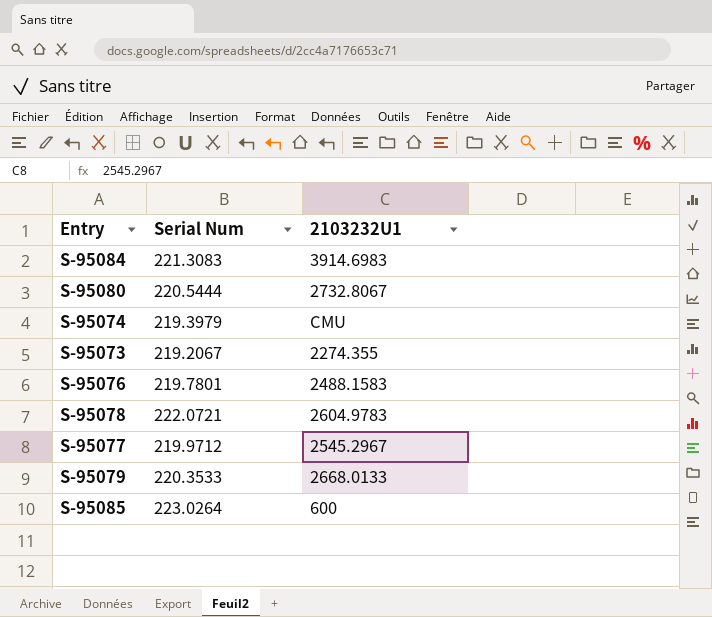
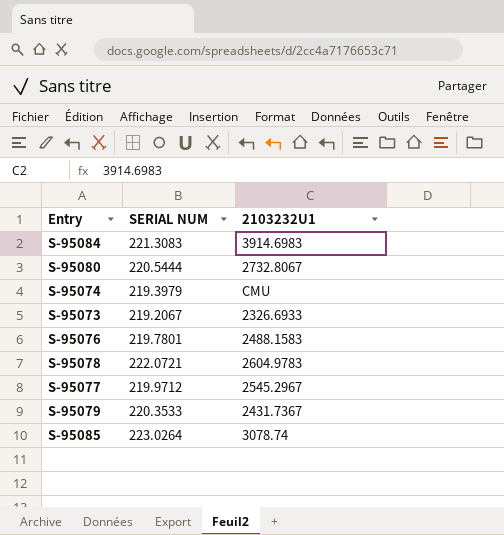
column name: Serial Num -> SERIAL NUM
S-95073 | 2103232U1: 2274.355 -> 2326.6933
S-95079 | 2103232U1: 2668.0133 -> 2431.7367
S-95085 | 2103232U1: 600 -> 3078.74

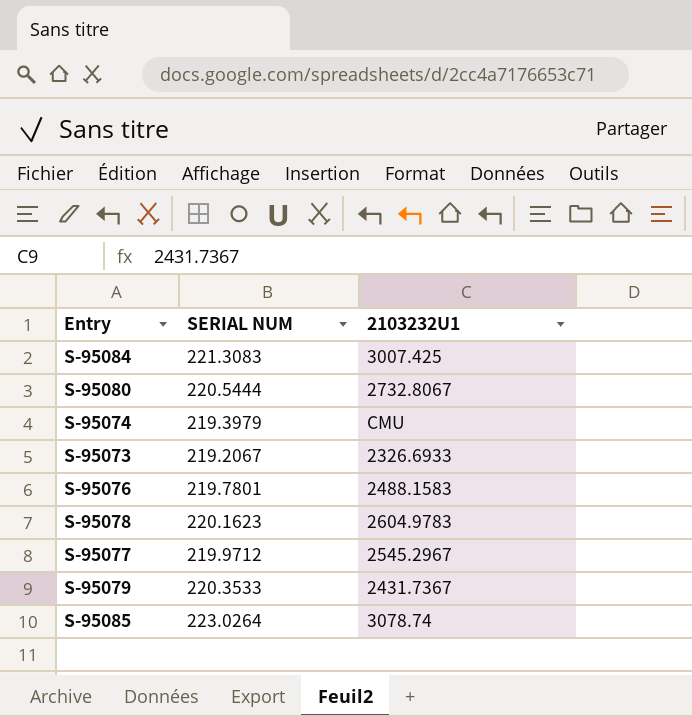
S-95084 | 2103232U1: 3914.6983 -> 3007.425
S-95078 | SERIAL NUM: 222.0721 -> 220.1623

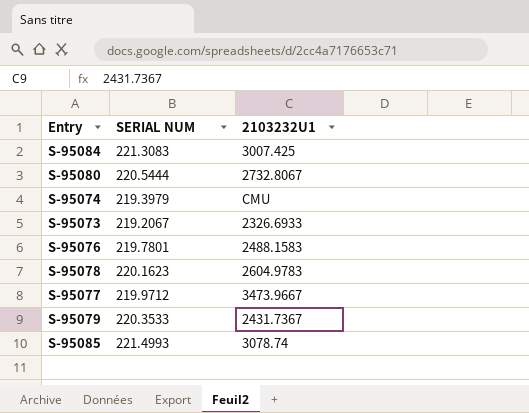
S-95077 | 2103232U1: 2545.2967 -> 3473.9667
S-95085 | SERIAL NUM: 223.0264 -> 221.4993

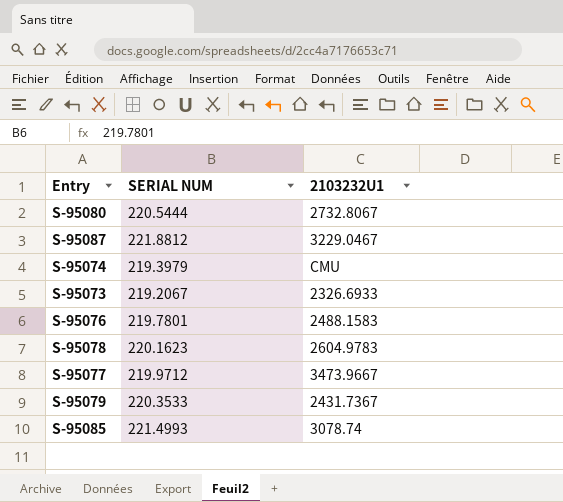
row S-95084: 221.3083 | 3007.425 -> none
row S-95087: none -> 221.8812 | 3229.0467

